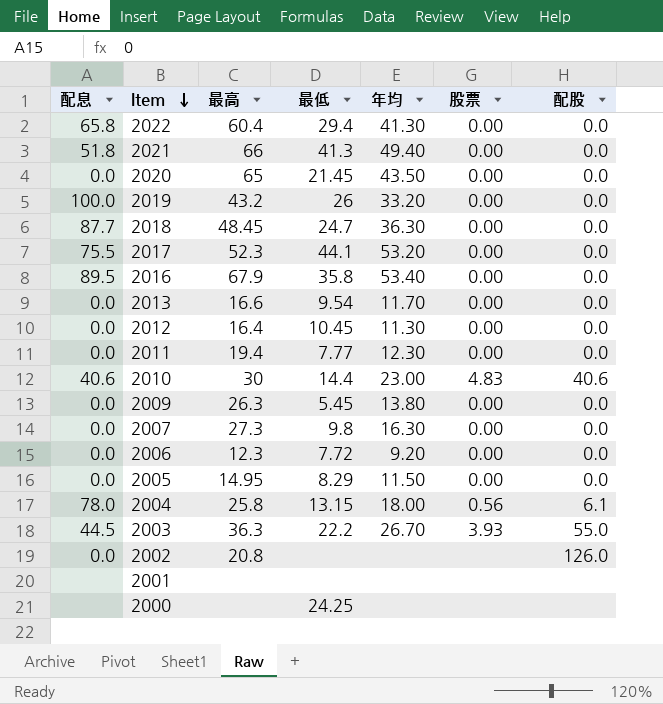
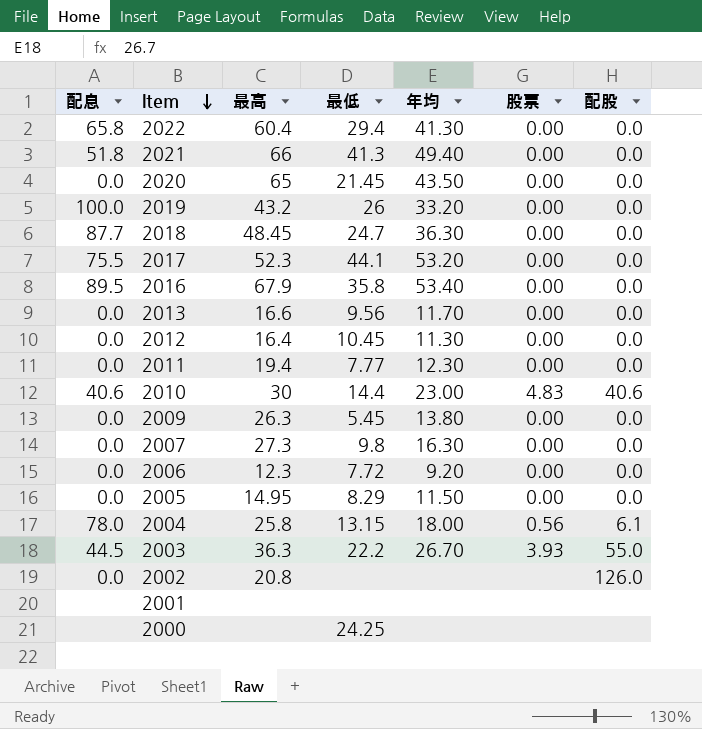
2013 | 最低: 9.54 -> 9.56

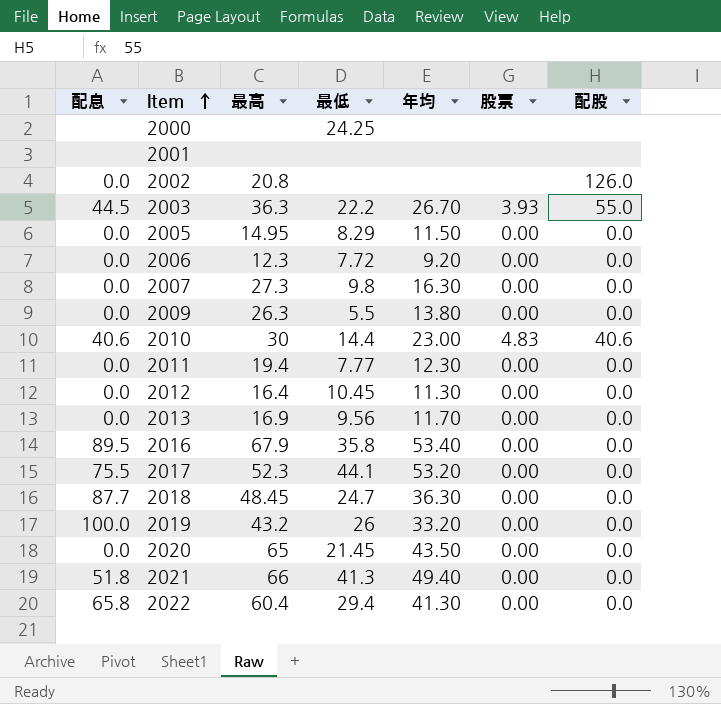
row order: Item descending -> Item ascending
row 2004: 78.0 | 25.8 | 13.15 | 18.00 | 0.56 | 6.1 -> none
2009 | 最低: 5.45 -> 5.5
2013 | 最高: 16.6 -> 16.9

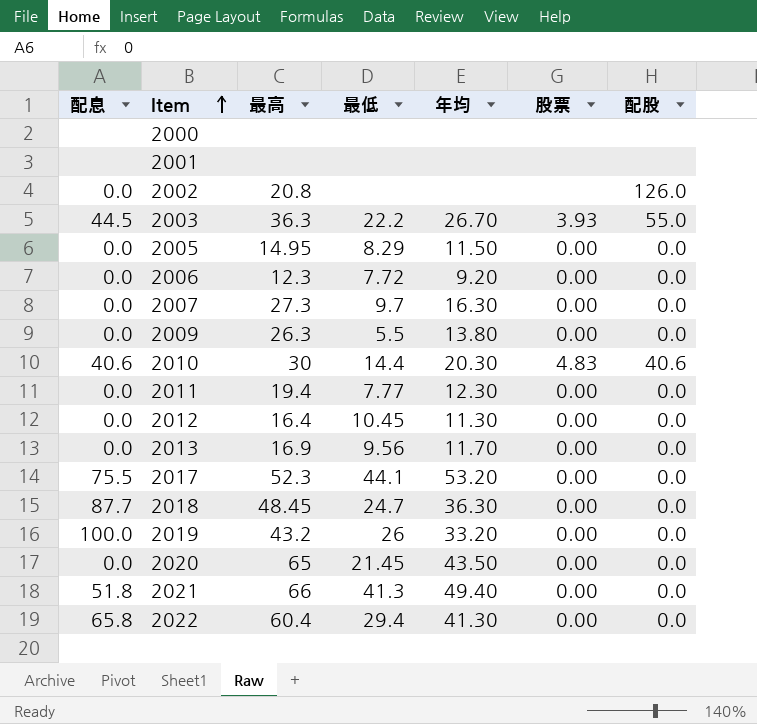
row 2016: 89.5 | 67.9 | 35.8 | 53.40 | 0.00 | 0.0 -> none
2000 | 最低: 24.25 -> none
2007 | 最低: 9.8 -> 9.7
2010 | 年均: 23.00 -> 20.30

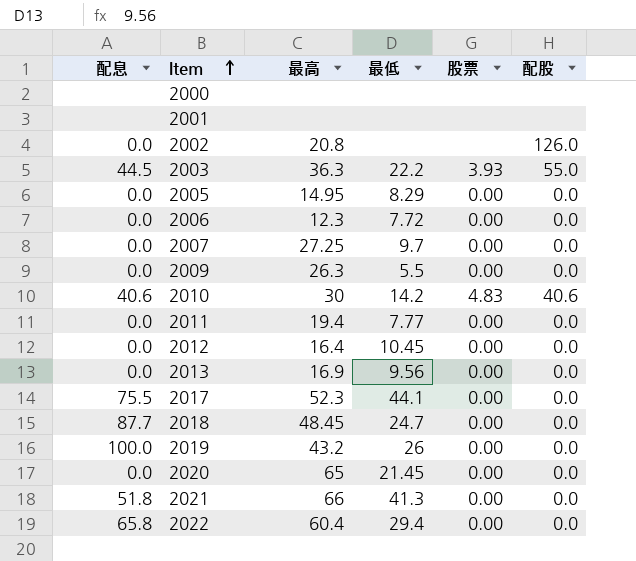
column 年均 | position: 5 -> none
2007 | 最高: 27.3 -> 27.25
2010 | 最低: 14.4 -> 14.2

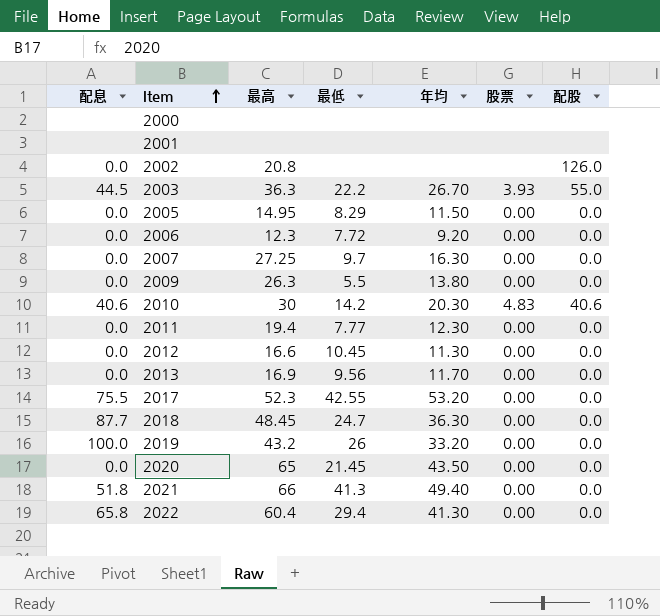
column 年均 | position: none -> 5
2012 | 最高: 16.4 -> 16.6
2017 | 最低: 44.1 -> 42.55

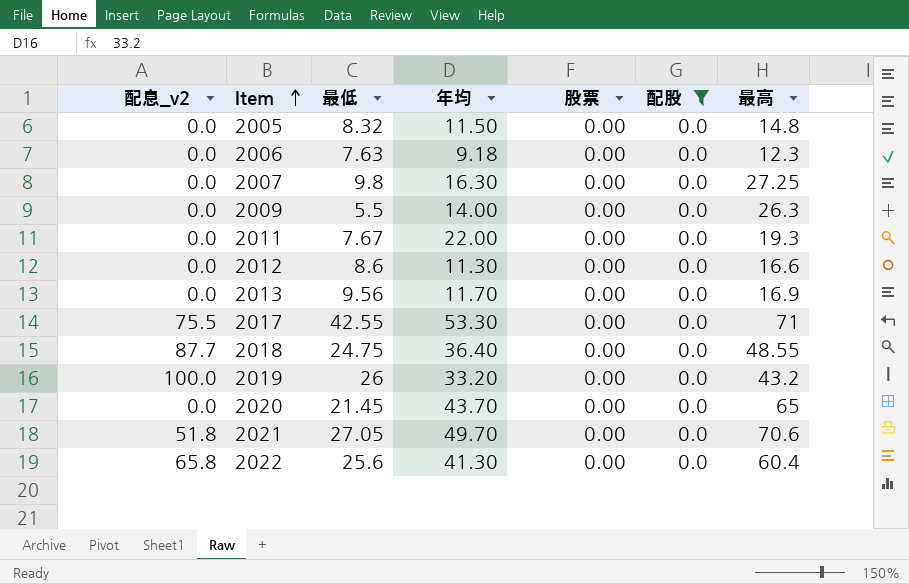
filter: none -> 配股 = 0.0
column name: 配息 -> 配息_v2
column 最高 | position: 3 -> 7
2005 | 最低: 8.29 -> 8.32
2005 | 最高: 14.95 -> 14.8
2006 | 最低: 7.72 -> 7.63
2006 | 年均: 9.20 -> 9.18
2007 | 最低: 9.7 -> 9.8
2009 | 年均: 13.80 -> 14.00
2011 | 最低: 7.77 -> 7.67
2011 | 年均: 12.30 -> 22.00
2011 | 最高: 19.4 -> 19.3
2012 | 最低: 10.45 -> 8.6
2017 | 年均: 53.20 -> 53.30
2017 | 最高: 52.3 -> 71
2018 | 最低: 24.7 -> 24.75
2018 | 年均: 36.30 -> 36.40
2018 | 最高: 48.45 -> 48.55
2020 | 年均: 43.50 -> 43.70
2021 | 最低: 41.3 -> 27.05
2021 | 年均: 49.40 -> 49.70
2021 | 最高: 66 -> 70.6
2022 | 最低: 29.4 -> 25.6

